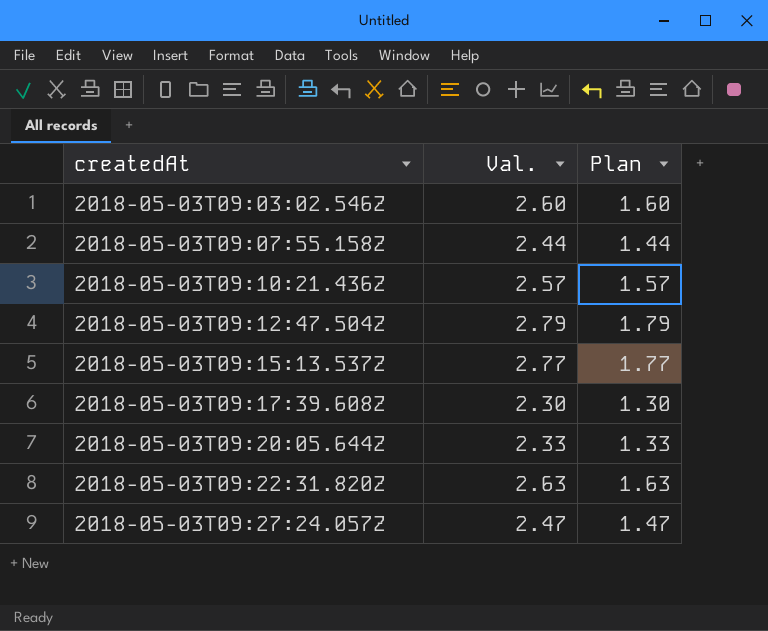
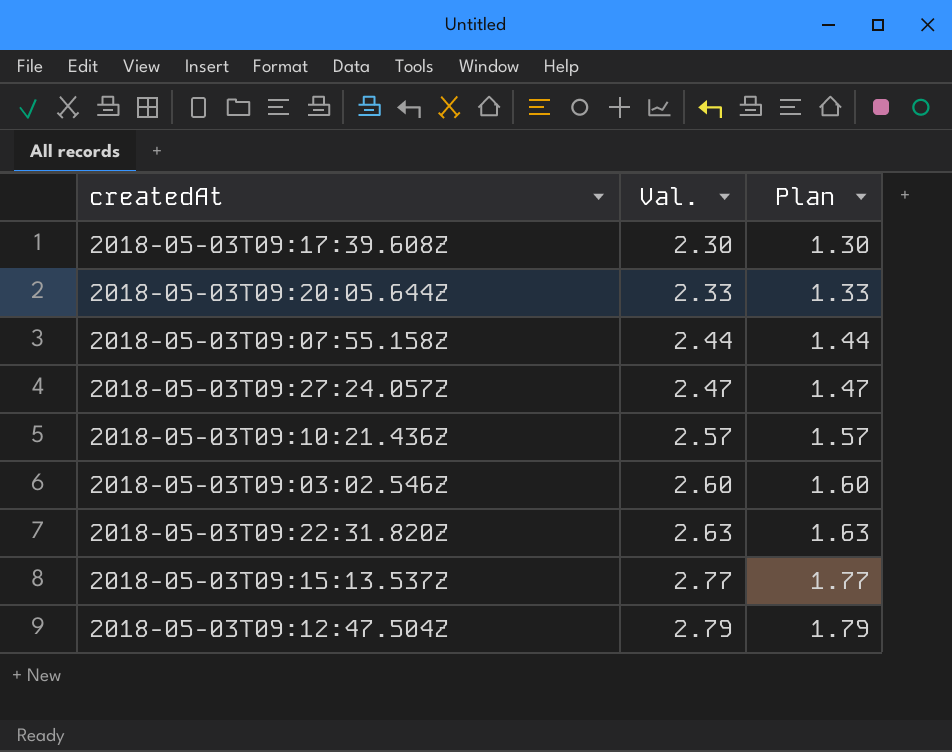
row order: createdAt ascending -> Val. ascending

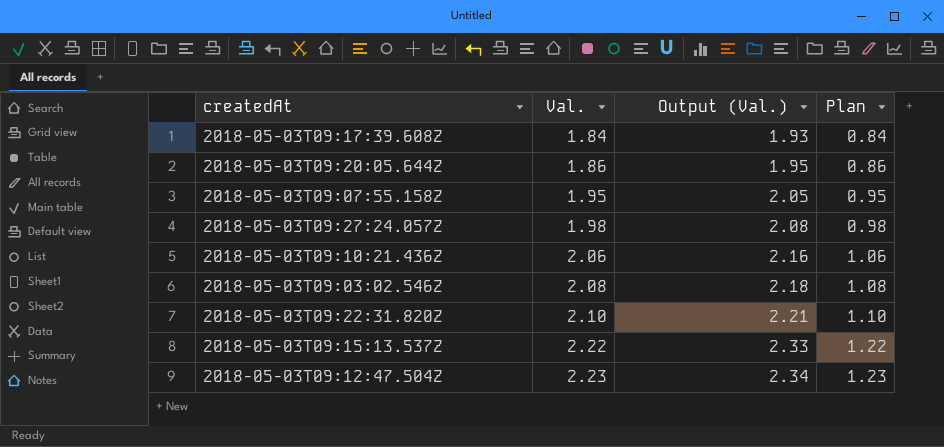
column Output (Val.) | formula: none -> [Val.] * 1.05
2018-05-03T09:17:39.608Z | Val.: 2.30 -> 1.84
2018-05-03T09:17:39.608Z | Plan: 1.30 -> 0.84
2018-05-03T09:20:05.644Z | Val.: 2.33 -> 1.86
2018-05-03T09:20:05.644Z | Plan: 1.33 -> 0.86
2018-05-03T09:07:55.158Z | Val.: 2.44 -> 1.95
2018-05-03T09:07:55.158Z | Plan: 1.44 -> 0.95
2018-05-03T09:27:24.057Z | Val.: 2.47 -> 1.98
2018-05-03T09:27:24.057Z | Plan: 1.47 -> 0.98
2018-05-03T09:10:21.436Z | Val.: 2.57 -> 2.06
2018-05-03T09:10:21.436Z | Plan: 1.57 -> 1.06
2018-05-03T09:03:02.546Z | Val.: 2.60 -> 2.08
2018-05-03T09:03:02.546Z | Plan: 1.60 -> 1.08
2018-05-03T09:22:31.820Z | Val.: 2.63 -> 2.10
2018-05-03T09:22:31.820Z | Plan: 1.63 -> 1.10
2018-05-03T09:15:13.537Z | Val.: 2.77 -> 2.22
2018-05-03T09:15:13.537Z | Plan: 1.77 -> 1.22
2018-05-03T09:12:47.504Z | Val.: 2.79 -> 2.23
2018-05-03T09:12:47.504Z | Plan: 1.79 -> 1.23

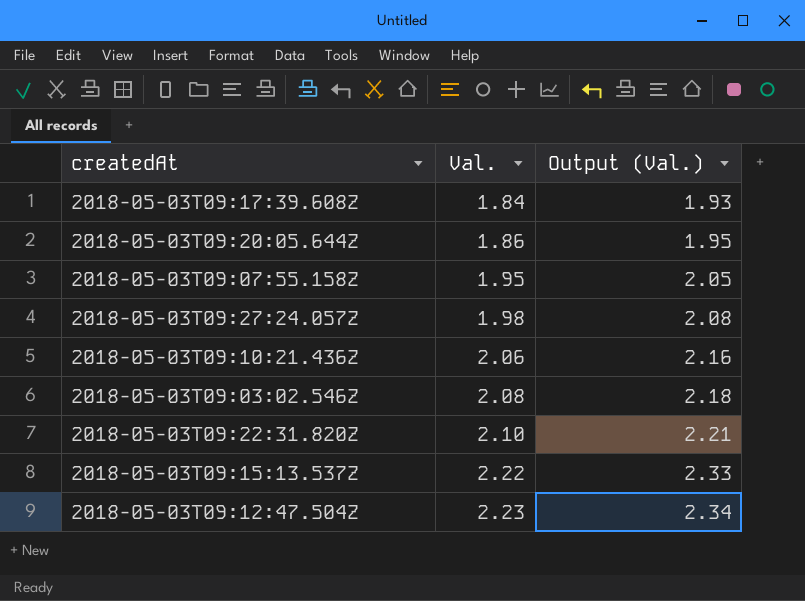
column Plan | formula: [Val.] - 1 -> none

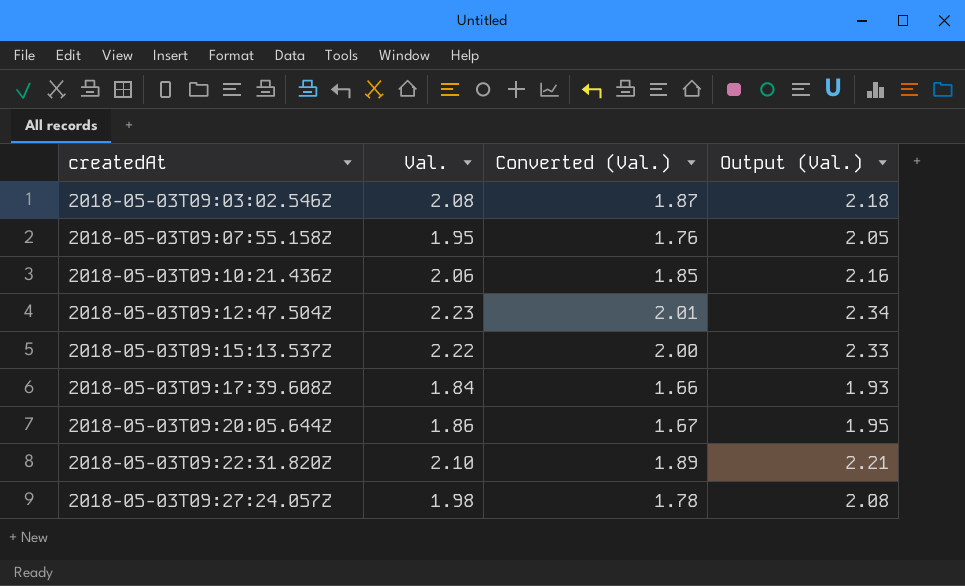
row order: Val. ascending -> createdAt ascending
column Converted (Val.) | formula: none -> [Val.] * 0.9

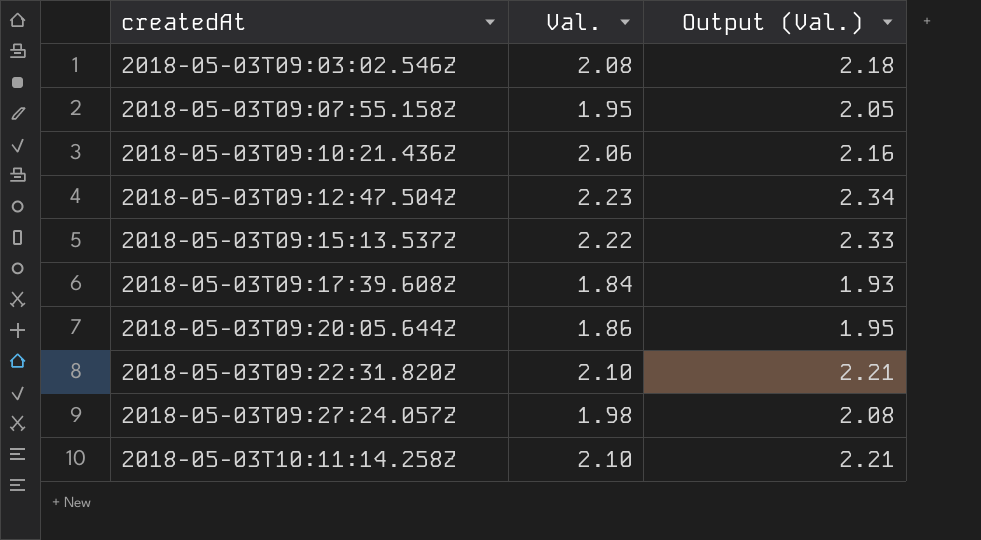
column Converted (Val.) | formula: [Val.] * 0.9 -> none
row 2018-05-03T10:11:14.258Z: none -> 2.10 | 2.21

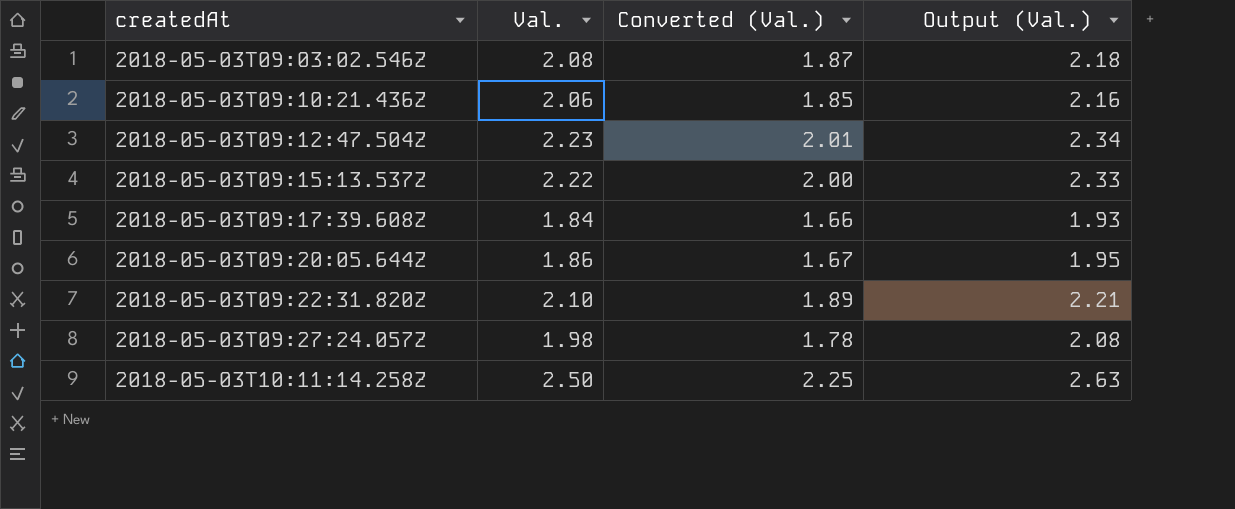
column Converted (Val.) | formula: none -> [Val.] * 0.9
row 2018-05-03T09:07:55.158Z: 1.95 | 2.05 -> none
2018-05-03T10:11:14.258Z | Val.: 2.10 -> 2.50
2018-05-03T10:11:14.258Z | Output (Val.): 2.21 -> 2.63

